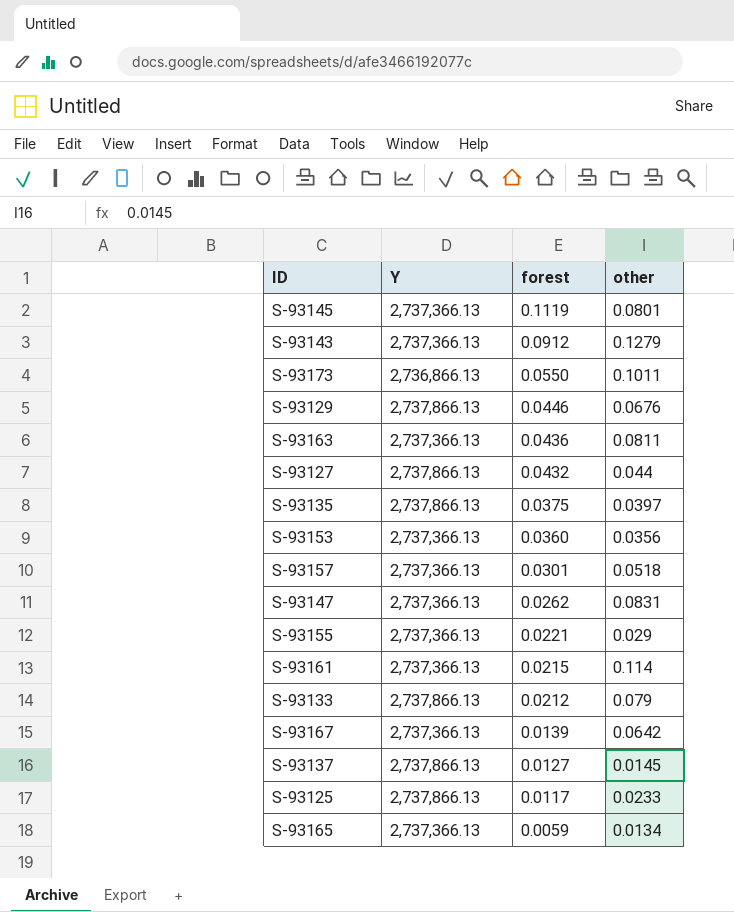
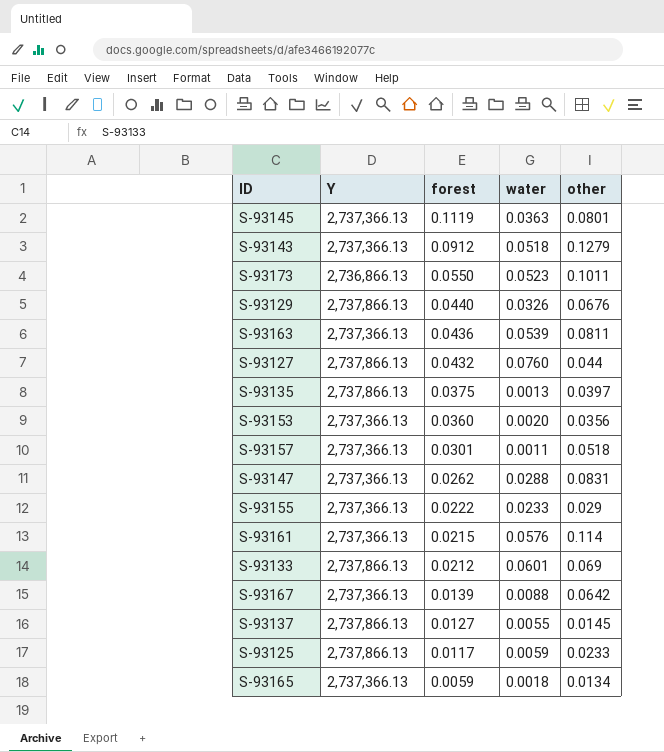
column water | position: none -> 4
S-93129 | forest: 0.0446 -> 0.0440
S-93155 | forest: 0.0221 -> 0.0222
S-93133 | other: 0.079 -> 0.069

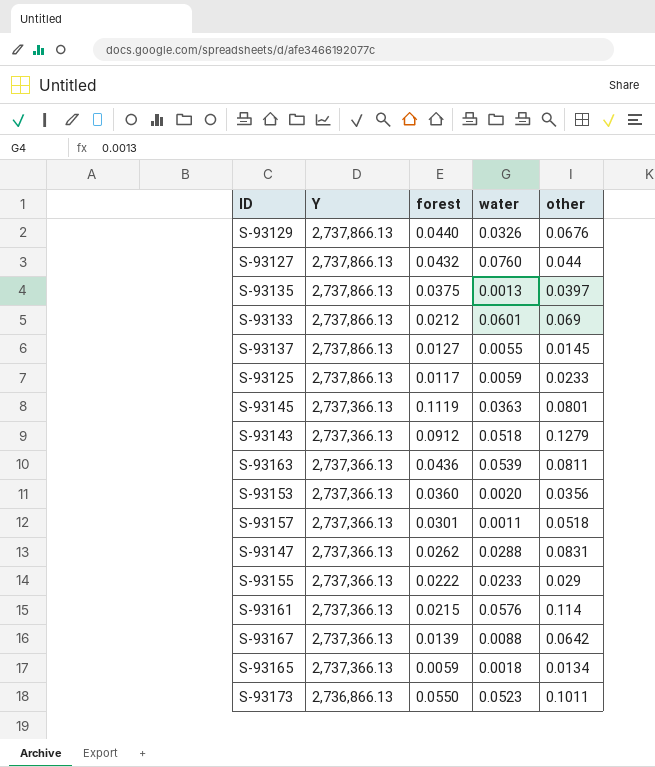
row order: forest descending -> Y descending

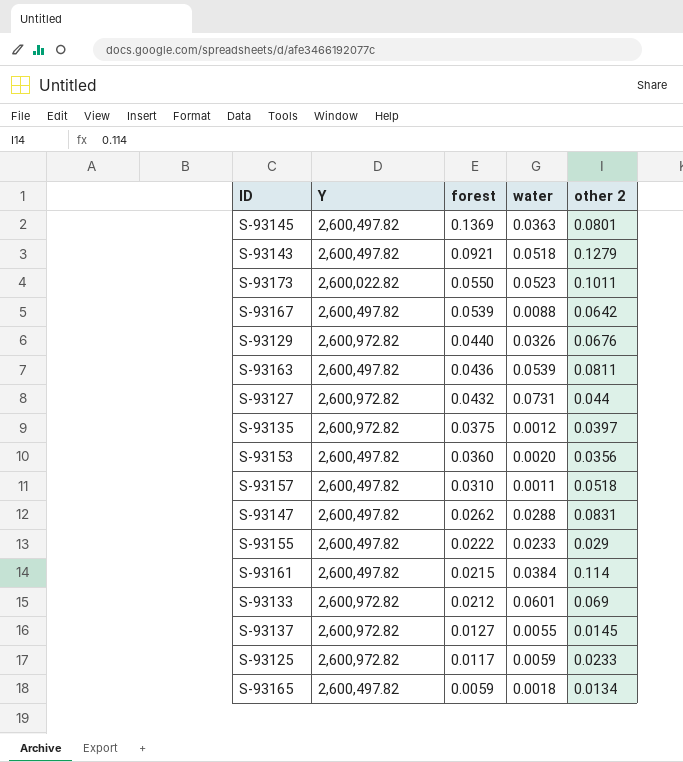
row order: Y descending -> forest descending
column name: other -> other 2
S-93145 | Y: 2,737,366.13 -> 2,600,497.82
S-93145 | forest: 0.1119 -> 0.1369
S-93143 | Y: 2,737,366.13 -> 2,600,497.82
S-93143 | forest: 0.0912 -> 0.0921
S-93173 | Y: 2,736,866.13 -> 2,600,022.82
S-93167 | Y: 2,737,366.13 -> 2,600,497.82
S-93167 | forest: 0.0139 -> 0.0539
S-93129 | Y: 2,737,866.13 -> 2,600,972.82
S-93163 | Y: 2,737,366.13 -> 2,600,497.82
S-93127 | Y: 2,737,866.13 -> 2,600,972.82
S-93127 | water: 0.0760 -> 0.0731
S-93135 | Y: 2,737,866.13 -> 2,600,972.82
S-93135 | water: 0.0013 -> 0.0012
S-93153 | Y: 2,737,366.13 -> 2,600,497.82
S-93157 | Y: 2,737,366.13 -> 2,600,497.82
S-93157 | forest: 0.0301 -> 0.0310
S-93147 | Y: 2,737,366.13 -> 2,600,497.82
S-93155 | Y: 2,737,366.13 -> 2,600,497.82
S-93161 | Y: 2,737,366.13 -> 2,600,497.82
S-93161 | water: 0.0576 -> 0.0384
S-93133 | Y: 2,737,866.13 -> 2,600,972.82
S-93137 | Y: 2,737,866.13 -> 2,600,972.82
S-93125 | Y: 2,737,866.13 -> 2,600,972.82
S-93165 | Y: 2,737,366.13 -> 2,600,497.82

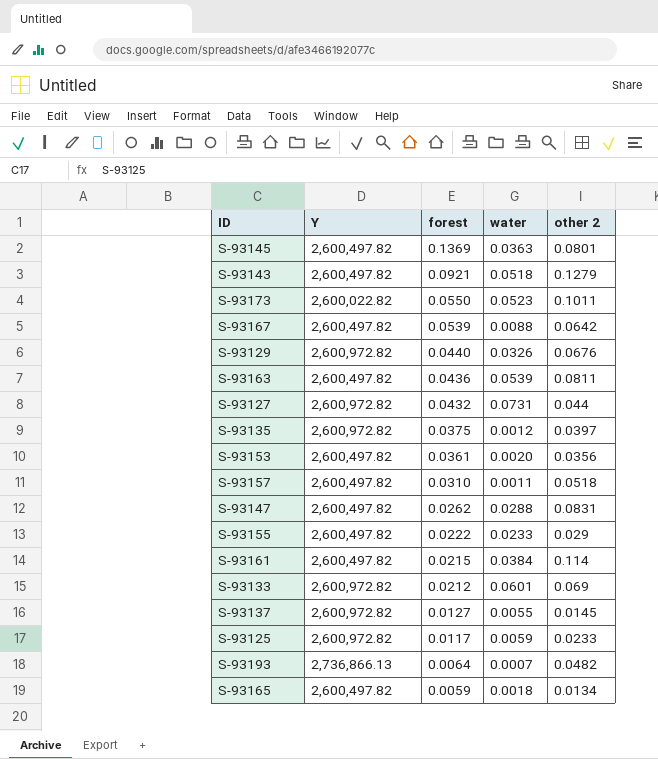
S-93153 | forest: 0.0360 -> 0.0361
row S-93193: none -> 2,736,866.13 | 0.0064 | 0.0007 | 0.0482

